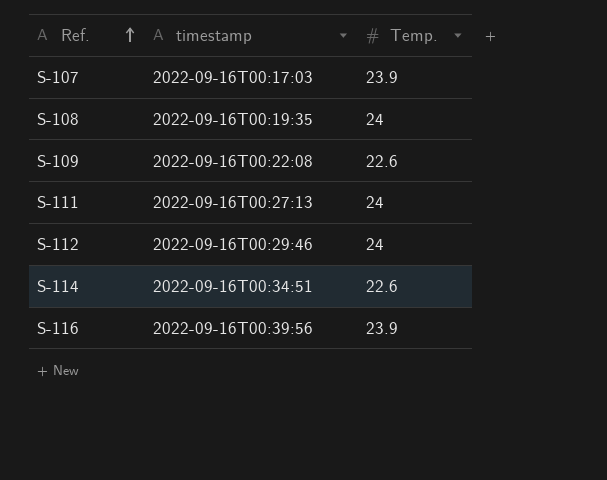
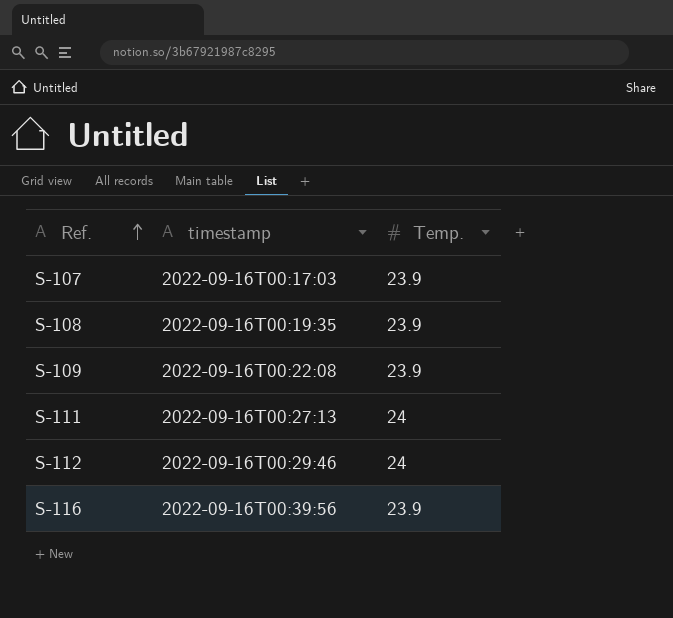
row S-114: 2022-09-16T00:34:51 | 22.6 -> none
S-108 | Temp.: 24 -> 23.9
S-109 | Temp.: 22.6 -> 23.9

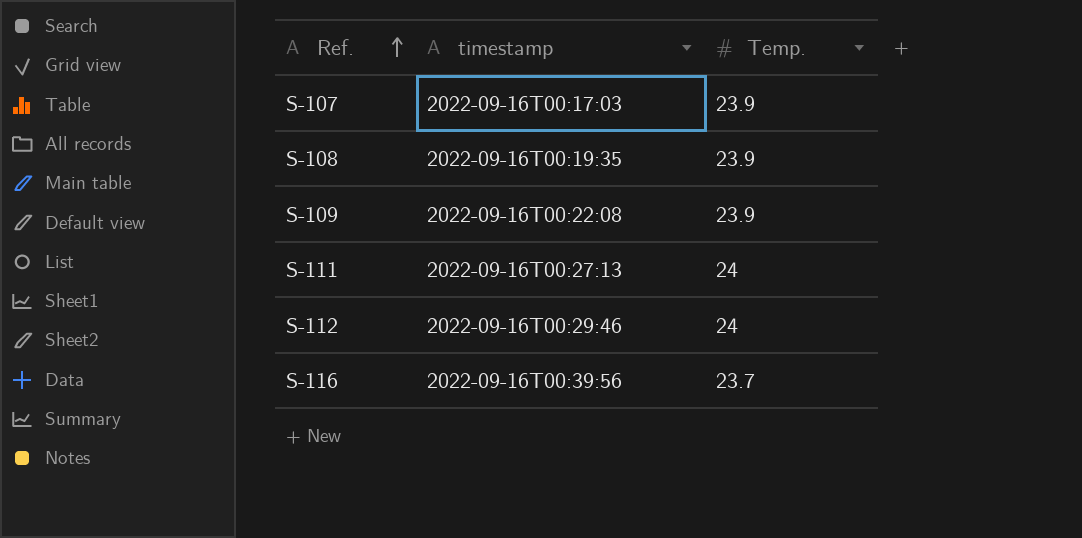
S-116 | Temp.: 23.9 -> 23.7

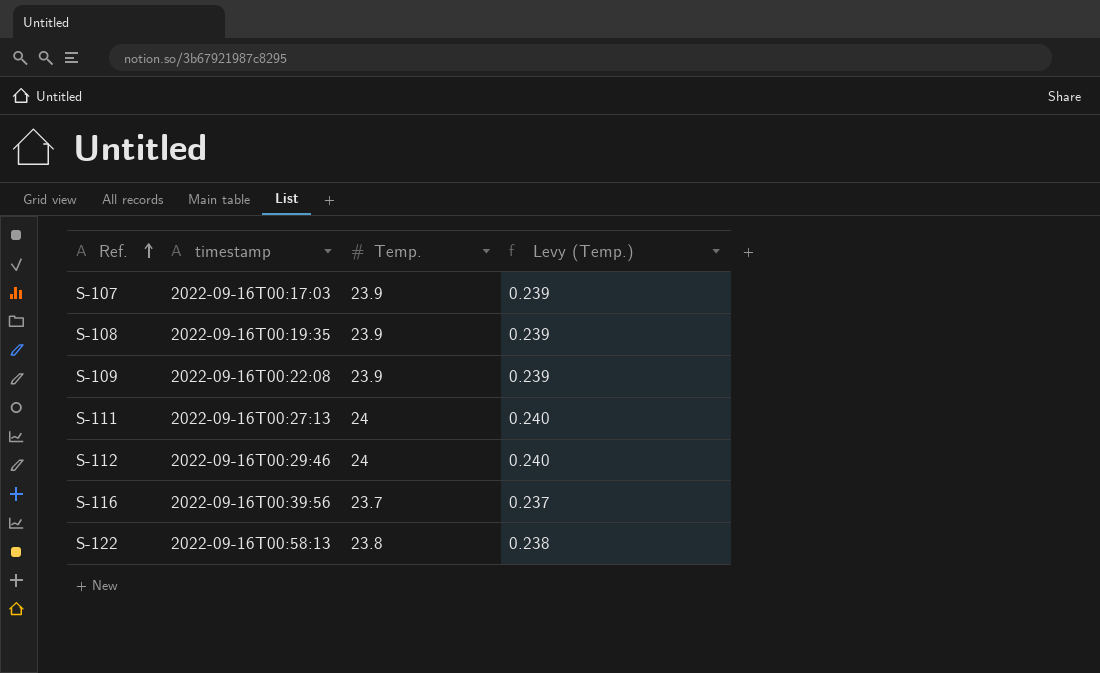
column Levy (Temp.) | formula: none -> [Temp.] * 0.01
row S-122: none -> 2022-09-16T00:58:13 | 23.8 | 0.238

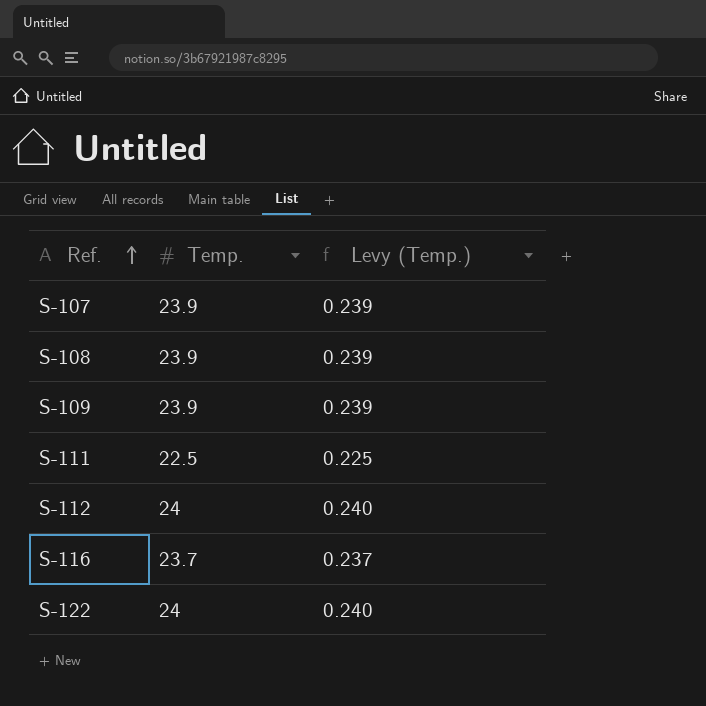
column timestamp | position: 2 -> none
S-111 | Temp.: 24 -> 22.5
S-111 | Levy (Temp.): 0.240 -> 0.225
S-122 | Temp.: 23.8 -> 24
S-122 | Levy (Temp.): 0.238 -> 0.240

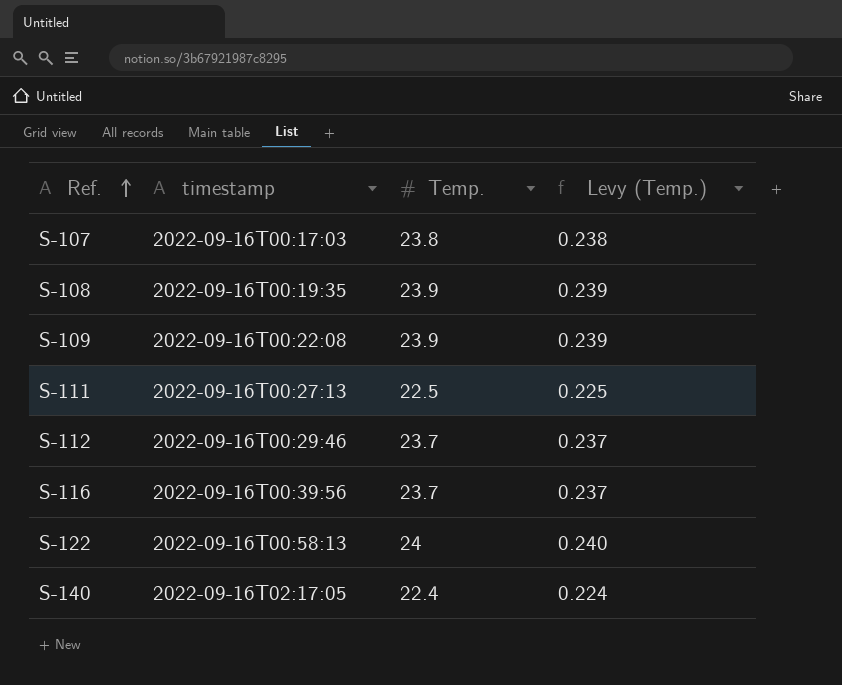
column timestamp | position: none -> 2
S-107 | Temp.: 23.9 -> 23.8
S-107 | Levy (Temp.): 0.239 -> 0.238
S-112 | Temp.: 24 -> 23.7
S-112 | Levy (Temp.): 0.240 -> 0.237
row S-140: none -> 2022-09-16T02:17:05 | 22.4 | 0.224

